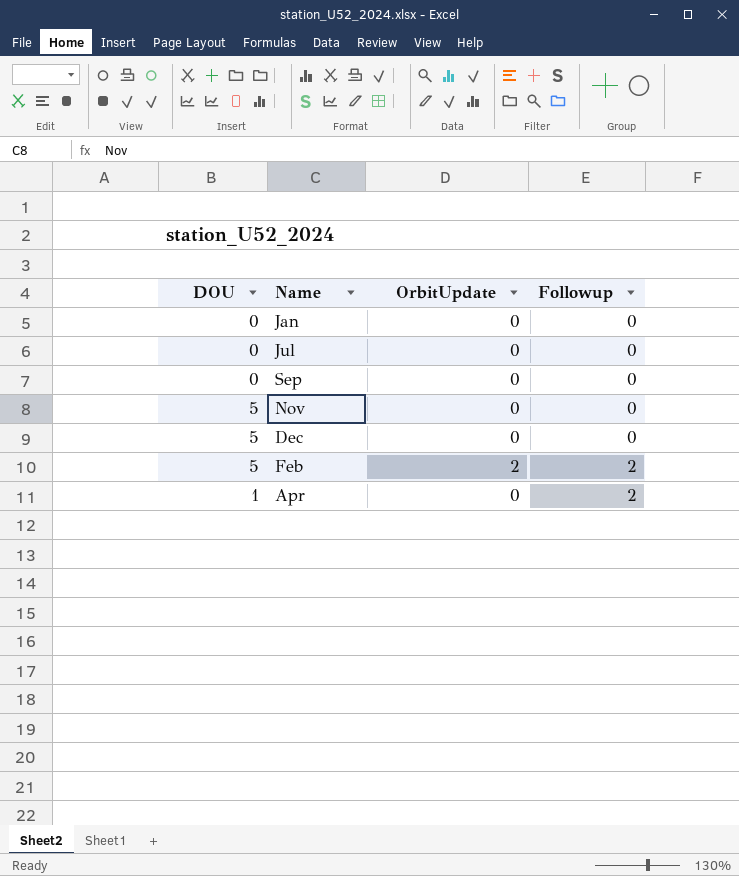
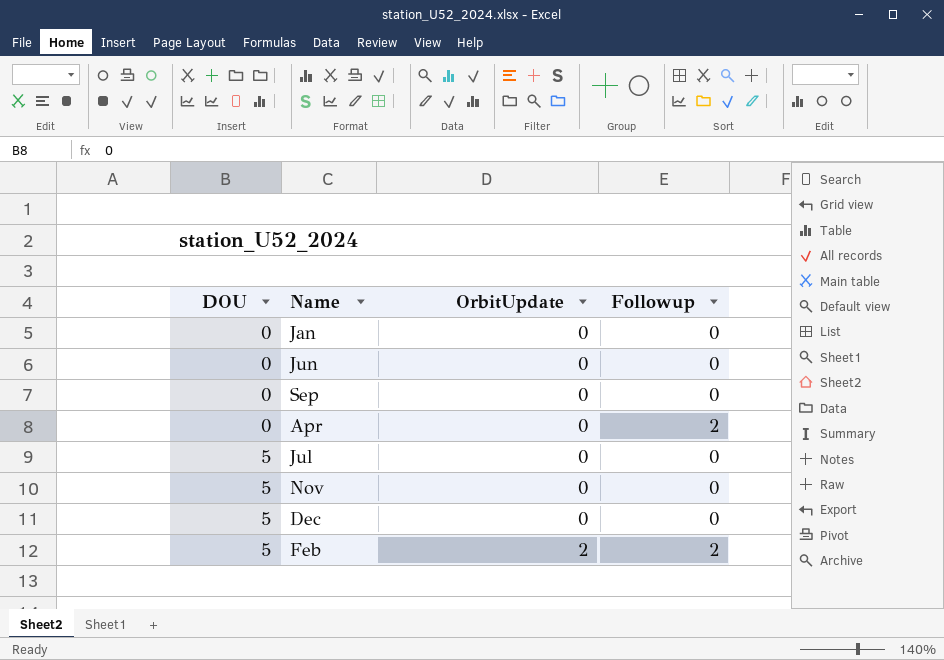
row order: Followup ascending -> DOU ascending
row Jun: none -> 0 | 0 | 0
Apr | DOU: 1 -> 0
Jul | DOU: 0 -> 5

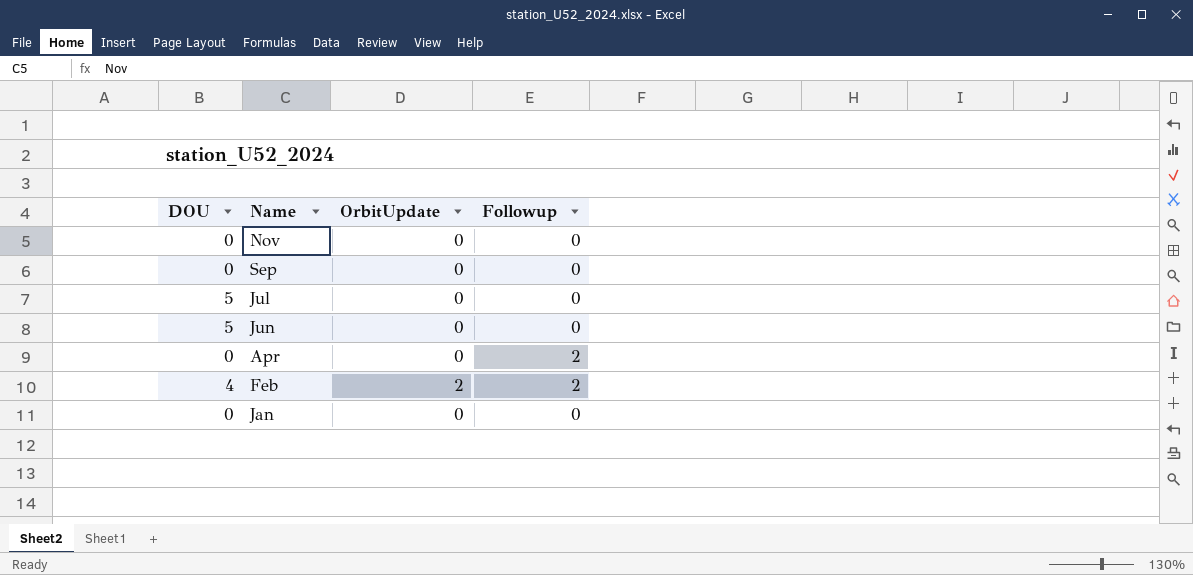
row order: DOU ascending -> Name descending
row Dec: 5 | 0 | 0 -> none
Nov | DOU: 5 -> 0
Jun | DOU: 0 -> 5
Feb | DOU: 5 -> 4

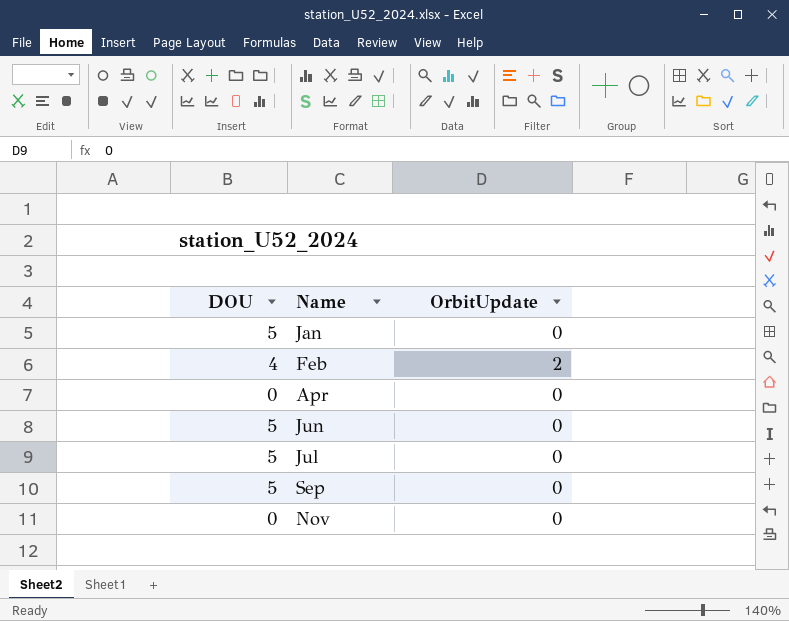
row order: Name descending -> Name ascending
column Followup | position: 4 -> none
Jan | DOU: 0 -> 5
Sep | DOU: 0 -> 5

